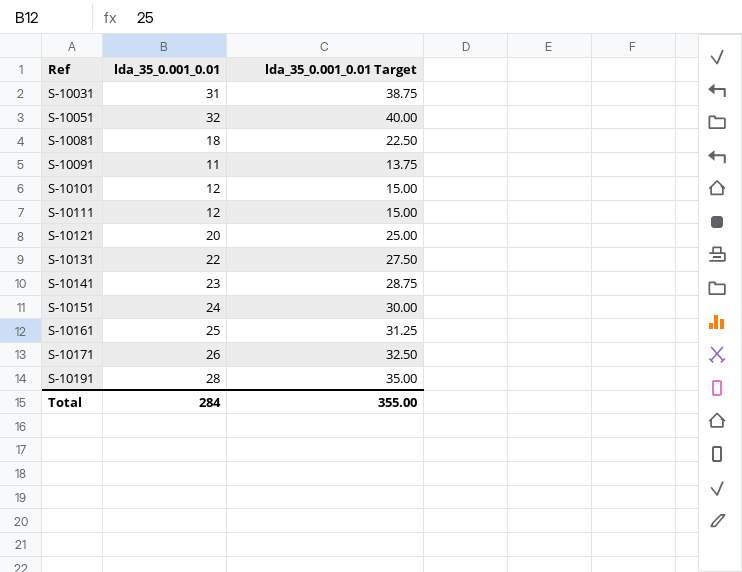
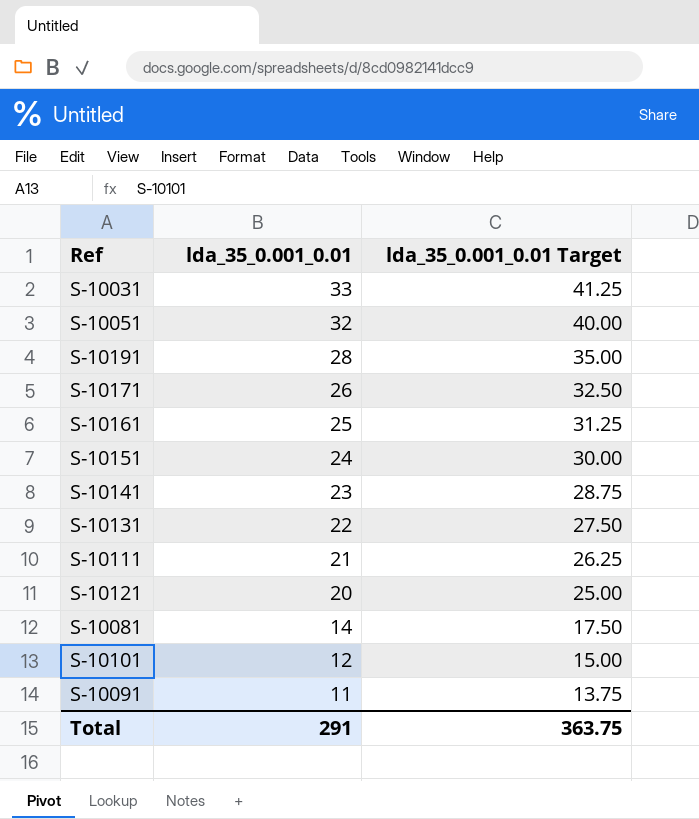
row order: Ref ascending -> lda_35_0.001_0.01 descending
S-10031 | lda_35_0.001_0.01: 31 -> 33
S-10031 | lda_35_0.001_0.01 Target: 38.75 -> 41.25
S-10111 | lda_35_0.001_0.01: 12 -> 21
S-10111 | lda_35_0.001_0.01 Target: 15.00 -> 26.25
S-10081 | lda_35_0.001_0.01: 18 -> 14
S-10081 | lda_35_0.001_0.01 Target: 22.50 -> 17.50
Total | lda_35_0.001_0.01: 284 -> 291
Total | lda_35_0.001_0.01 Target: 355.00 -> 363.75

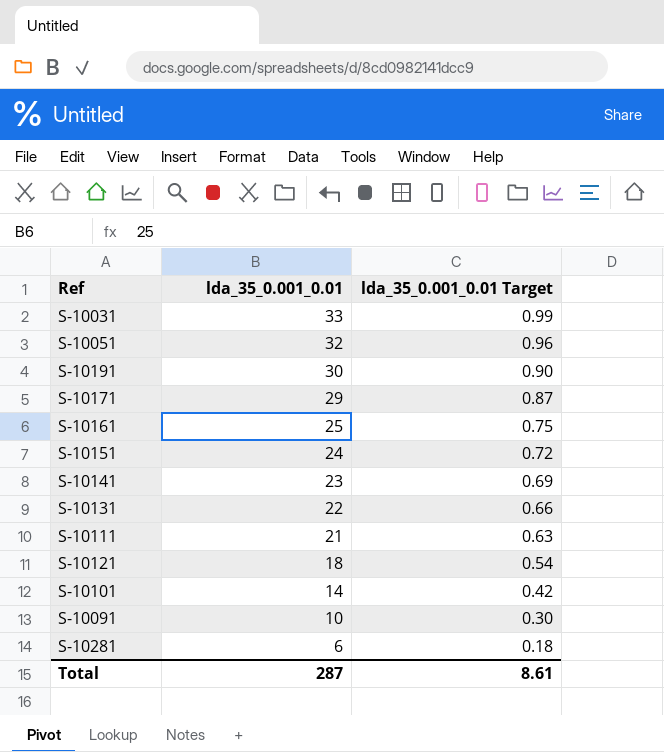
column lda_35_0.001_0.01 Target | formula: [lda_35_0.001_0.01] * 1.25 -> [lda_35_0.001_0.01] * 0.03
row S-10081: 14 | 17.50 -> none
S-10191 | lda_35_0.001_0.01: 28 -> 30
S-10171 | lda_35_0.001_0.01: 26 -> 29
S-10121 | lda_35_0.001_0.01: 20 -> 18
S-10101 | lda_35_0.001_0.01: 12 -> 14
S-10091 | lda_35_0.001_0.01: 11 -> 10
row S-10281: none -> 6 | 0.18
Total | lda_35_0.001_0.01: 291 -> 287
Total | lda_35_0.001_0.01 Target: 363.75 -> 8.61

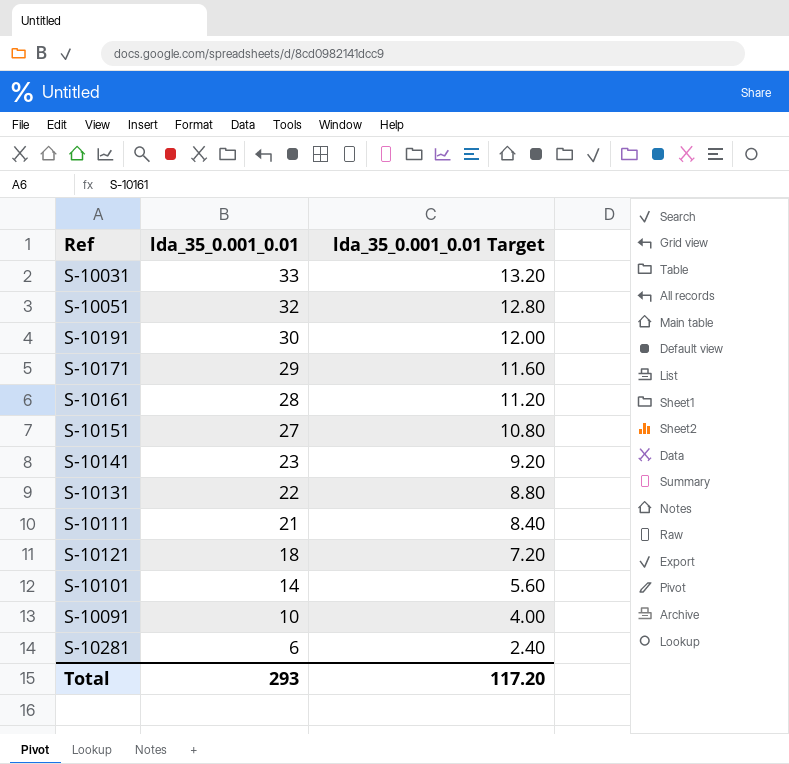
column lda_35_0.001_0.01 Target | formula: [lda_35_0.001_0.01] * 0.03 -> [lda_35_0.001_0.01] * 0.4
S-10161 | lda_35_0.001_0.01: 25 -> 28
S-10151 | lda_35_0.001_0.01: 24 -> 27
Total | lda_35_0.001_0.01: 287 -> 293
Total | lda_35_0.001_0.01 Target: 8.61 -> 117.20

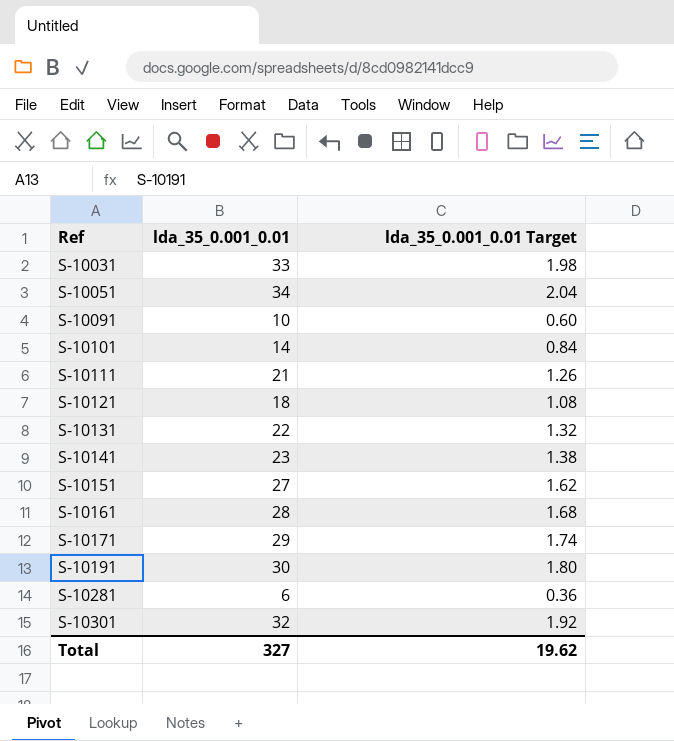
row order: lda_35_0.001_0.01 descending -> Ref ascending
column lda_35_0.001_0.01 Target | formula: [lda_35_0.001_0.01] * 0.4 -> [lda_35_0.001_0.01] * 0.06
S-10051 | lda_35_0.001_0.01: 32 -> 34
row S-10301: none -> 32 | 1.92
Total | lda_35_0.001_0.01: 293 -> 327
Total | lda_35_0.001_0.01 Target: 117.20 -> 19.62

